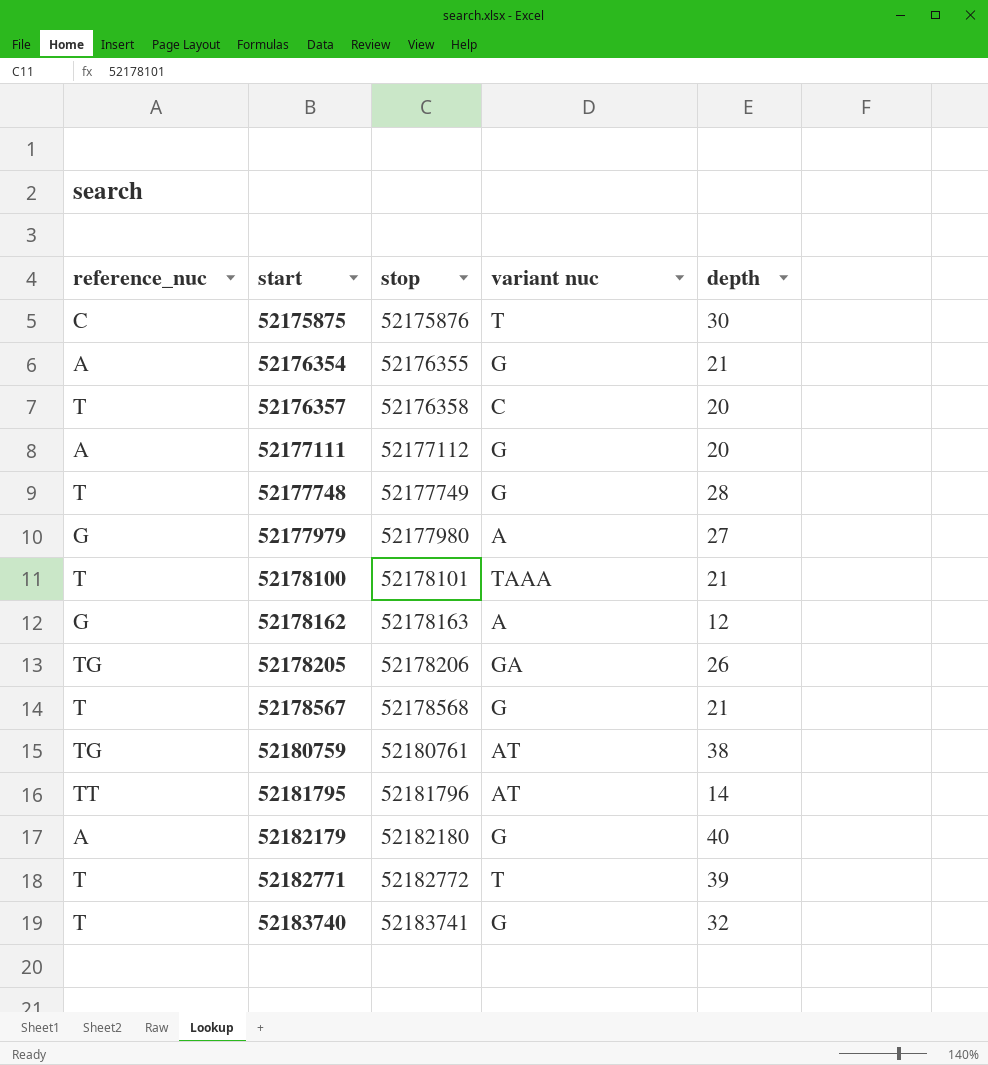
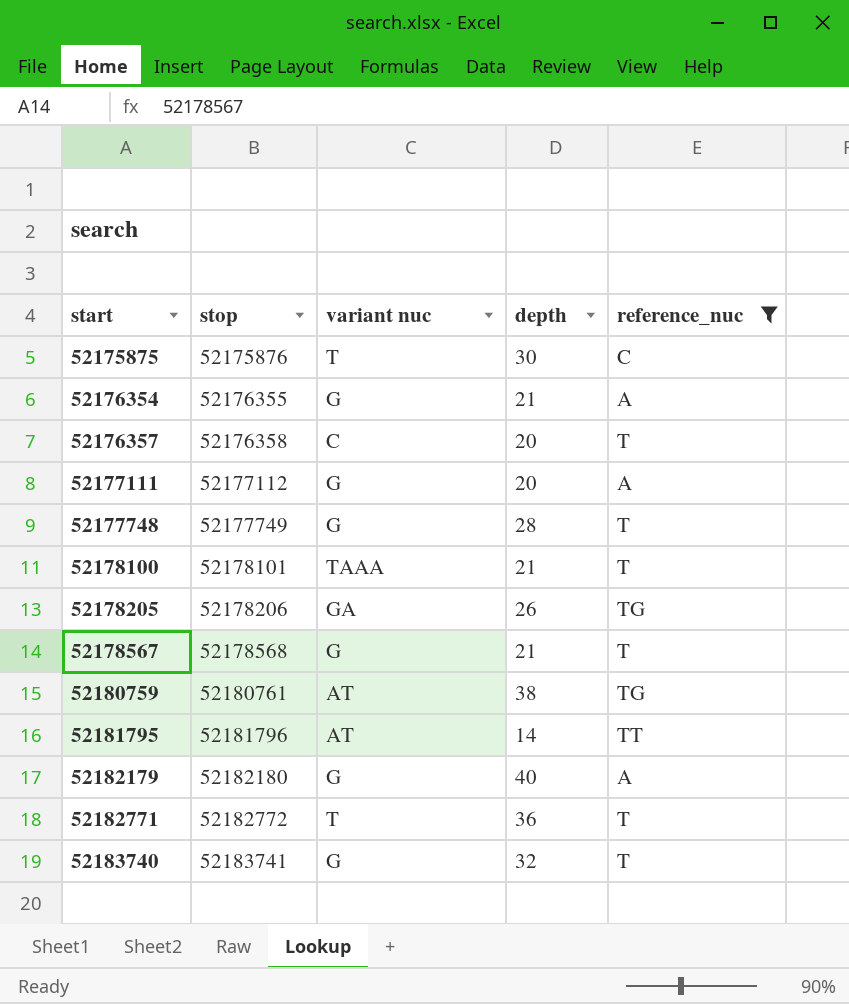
filter: none -> reference_nuc != G
column reference_nuc | position: 1 -> 5
52182771 | depth: 39 -> 36

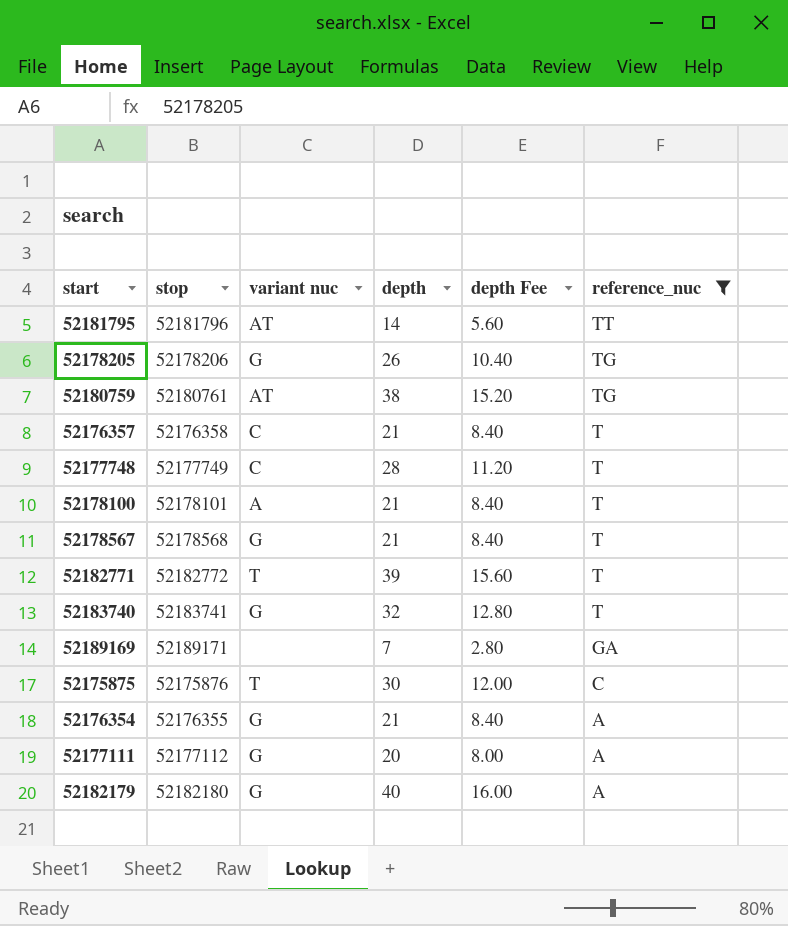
row order: start ascending -> reference_nuc descending
column depth Fee | formula: none -> [depth] * 0.4
52178205 | variant nuc: GA -> G
52176357 | depth: 20 -> 21
52177748 | variant nuc: G -> C
52178100 | variant nuc: TAAA -> A
52182771 | depth: 36 -> 39
row 52189169: none -> 52189171 | none | 7 | 2.80 | GA

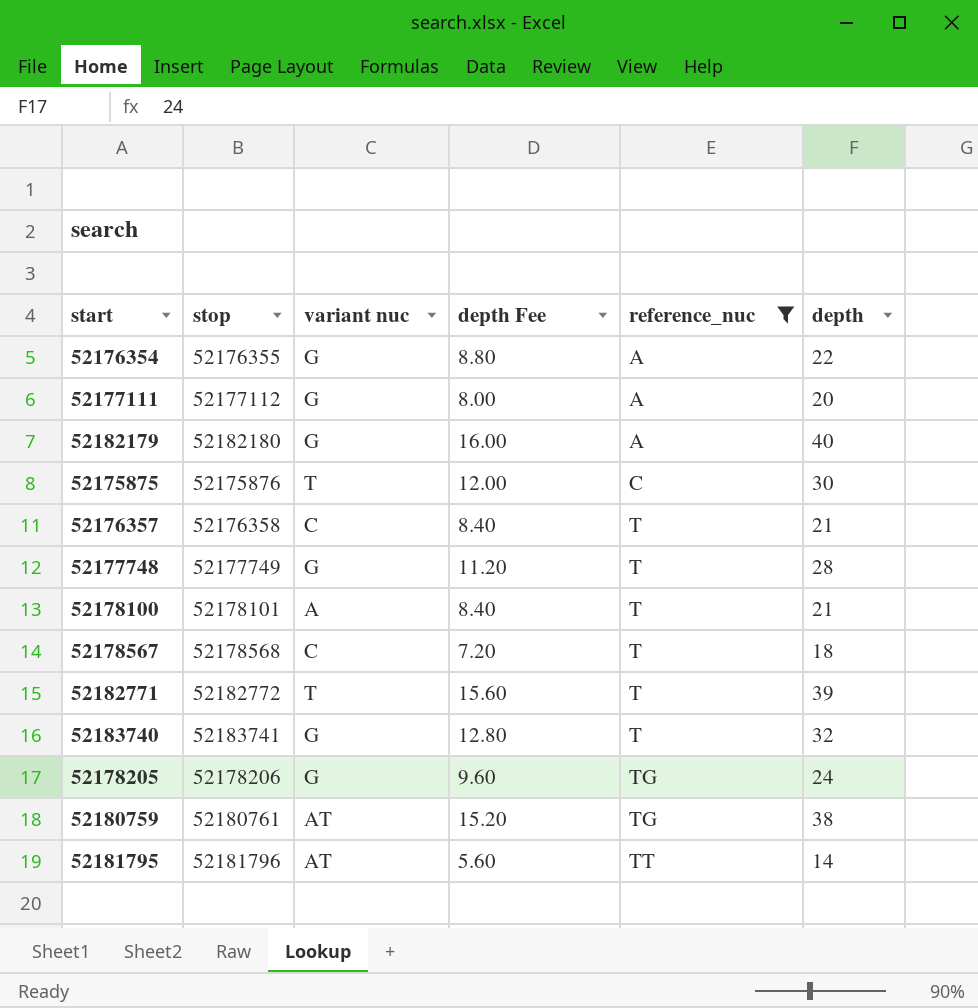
row order: reference_nuc descending -> reference_nuc ascending
column depth | position: 4 -> 6
row 52189169: 52189171 | none | 7 | 2.80 | GA -> none
52176354 | depth Fee: 8.40 -> 8.80
52176354 | depth: 21 -> 22
52177748 | variant nuc: C -> G
52178567 | variant nuc: G -> C
52178567 | depth Fee: 8.40 -> 7.20
52178567 | depth: 21 -> 18
52178205 | depth Fee: 10.40 -> 9.60
52178205 | depth: 26 -> 24

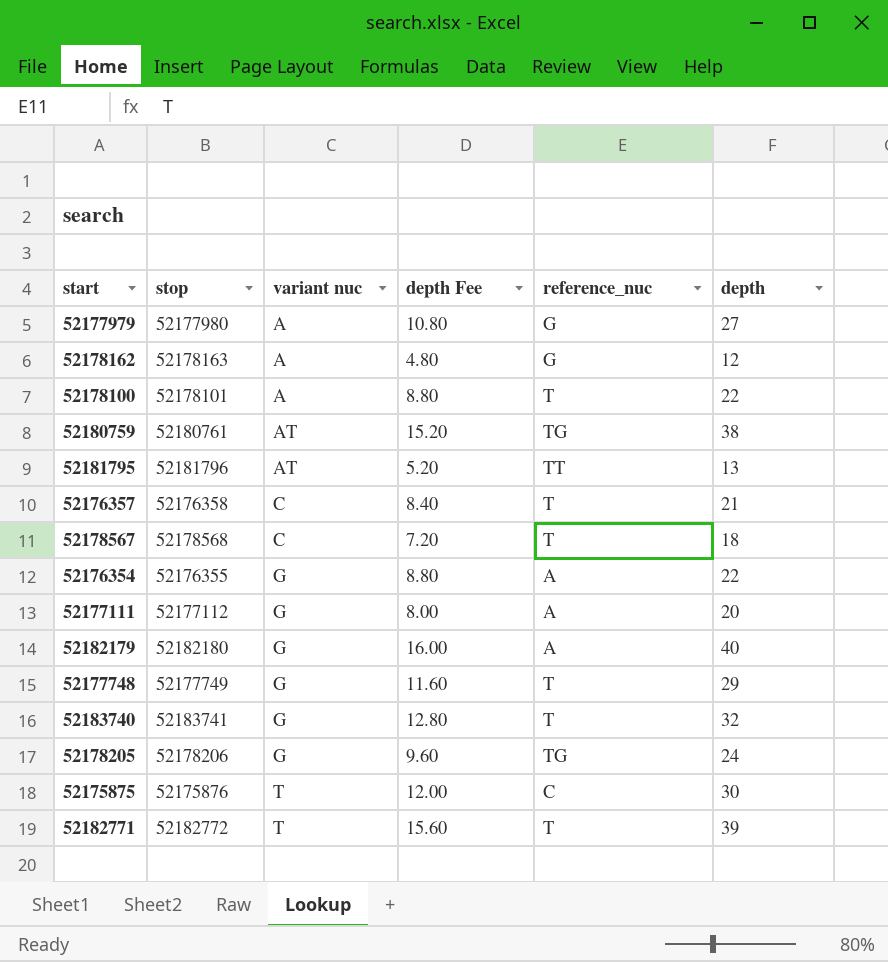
filter: reference_nuc != G -> none
row order: reference_nuc ascending -> variant nuc ascending
52178100 | depth Fee: 8.40 -> 8.80
52178100 | depth: 21 -> 22
52181795 | depth Fee: 5.60 -> 5.20
52181795 | depth: 14 -> 13
52177748 | depth Fee: 11.20 -> 11.60
52177748 | depth: 28 -> 29

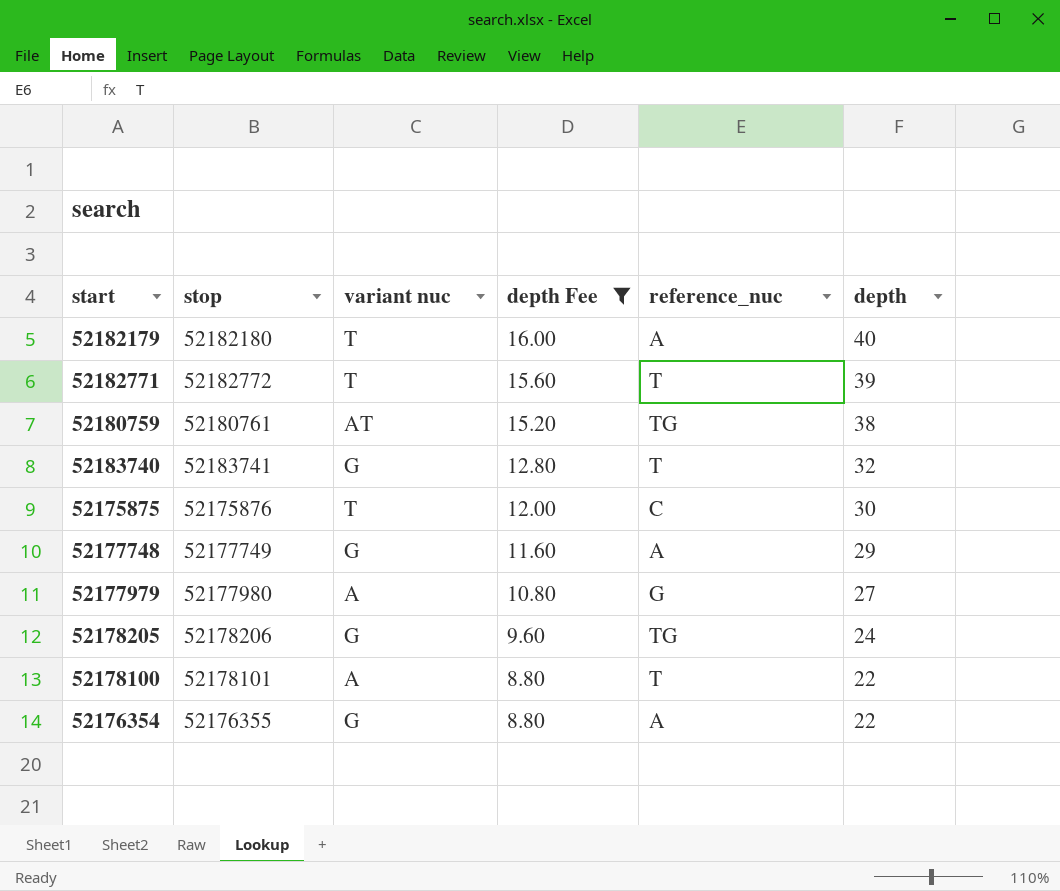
filter: none -> depth Fee >= 8.80
row order: variant nuc ascending -> depth Fee descending
52182179 | variant nuc: G -> T
52177748 | reference_nuc: T -> A

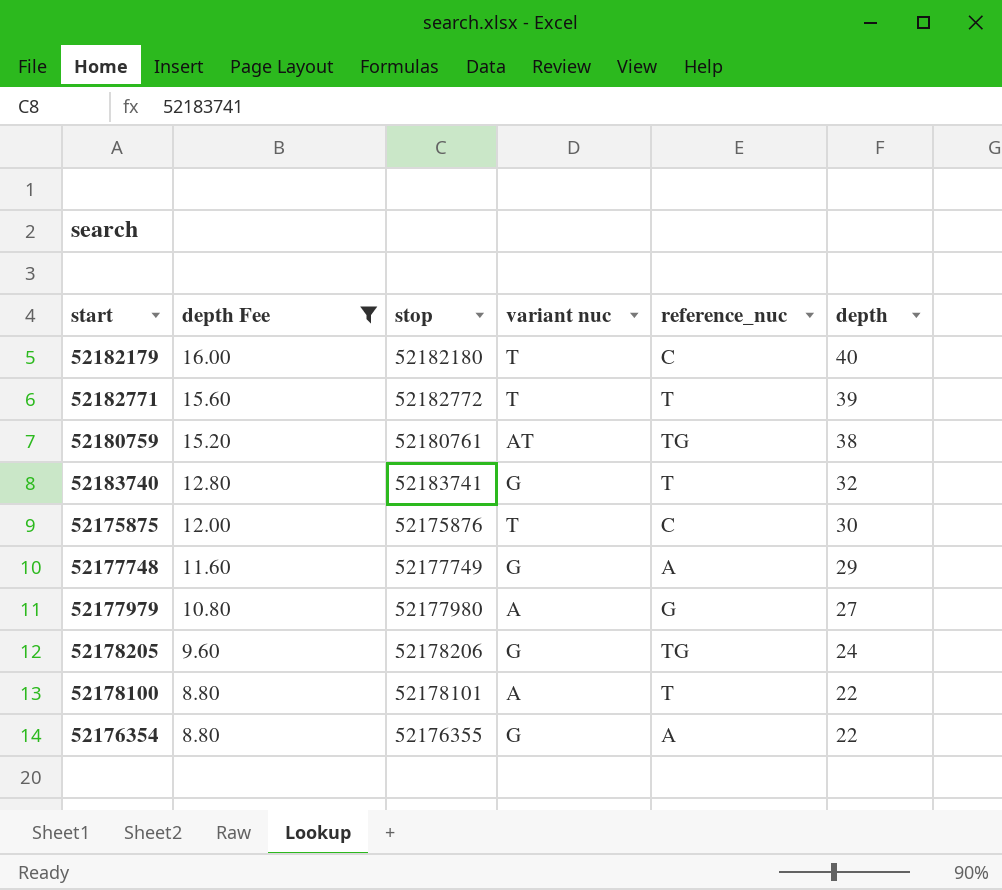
column depth Fee | position: 4 -> 2
52182179 | reference_nuc: A -> C

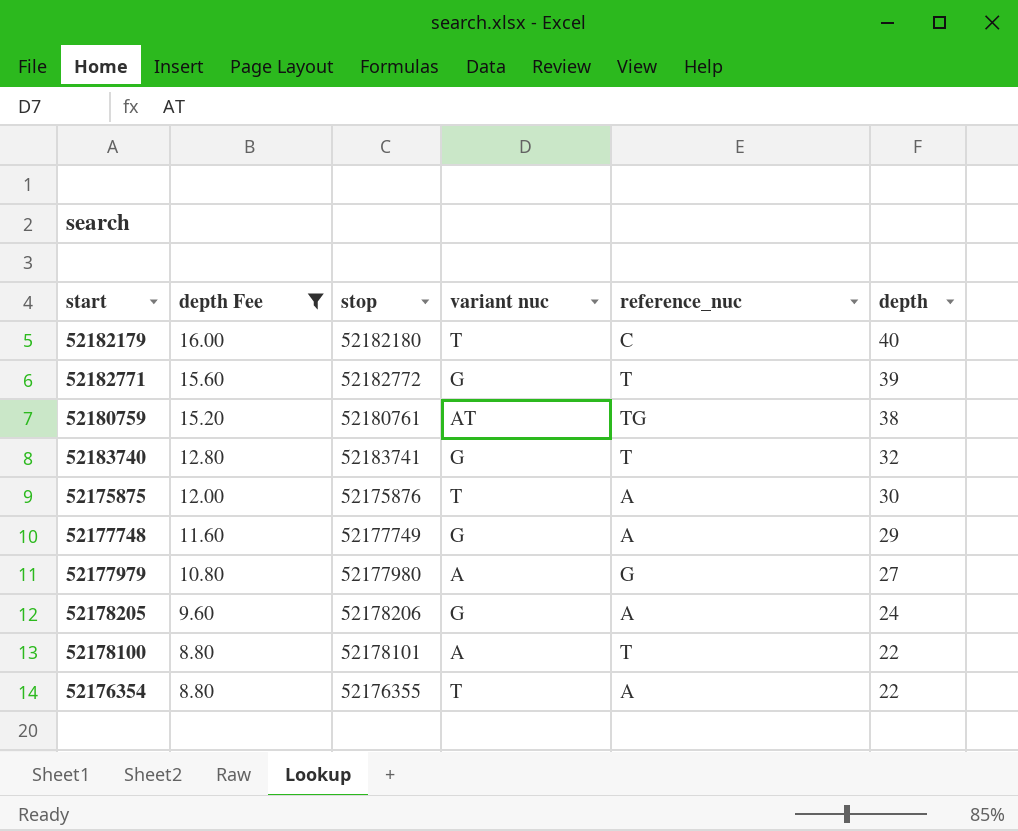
52182771 | variant nuc: T -> G
52175875 | reference_nuc: C -> A
52178205 | reference_nuc: TG -> A
52176354 | variant nuc: G -> T

